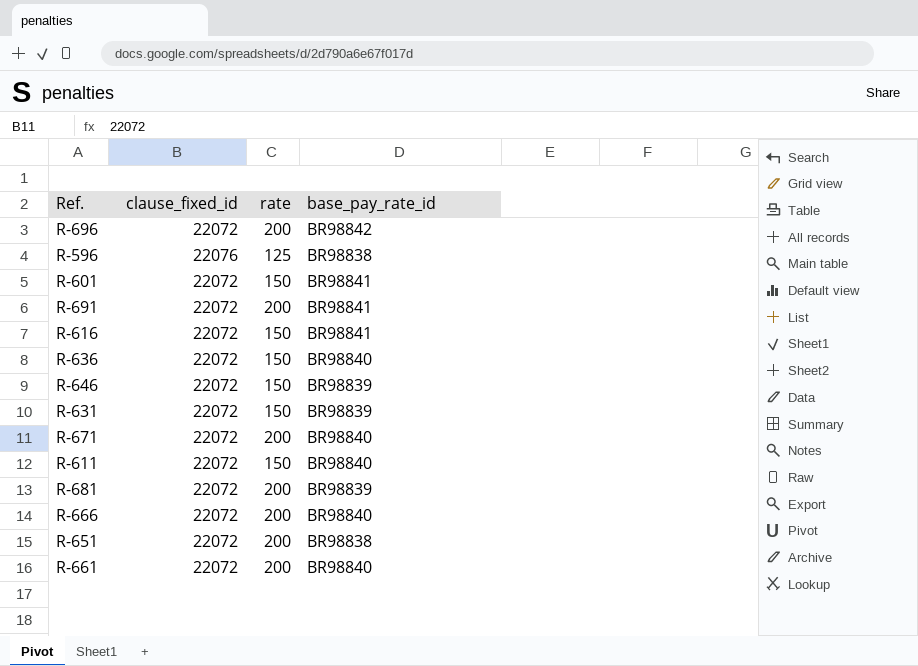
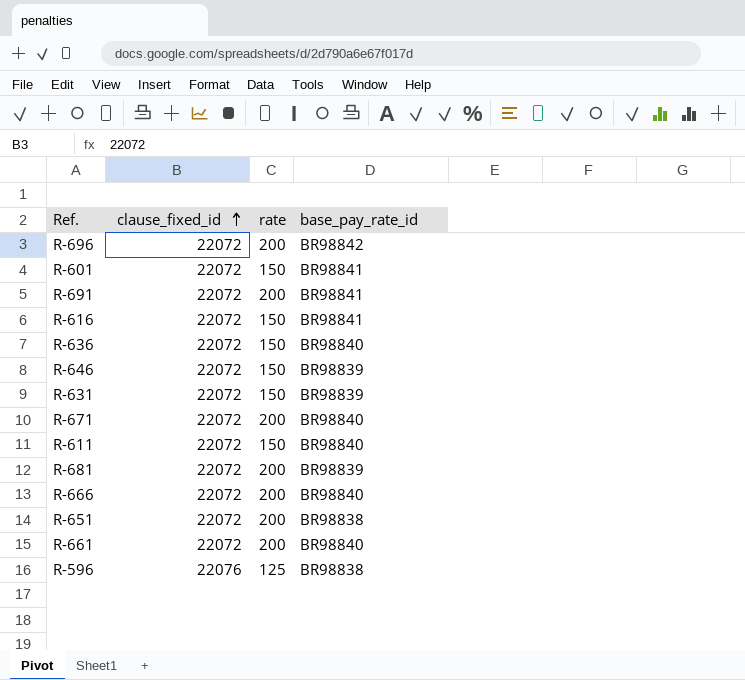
row order: none -> clause_fixed_id ascending

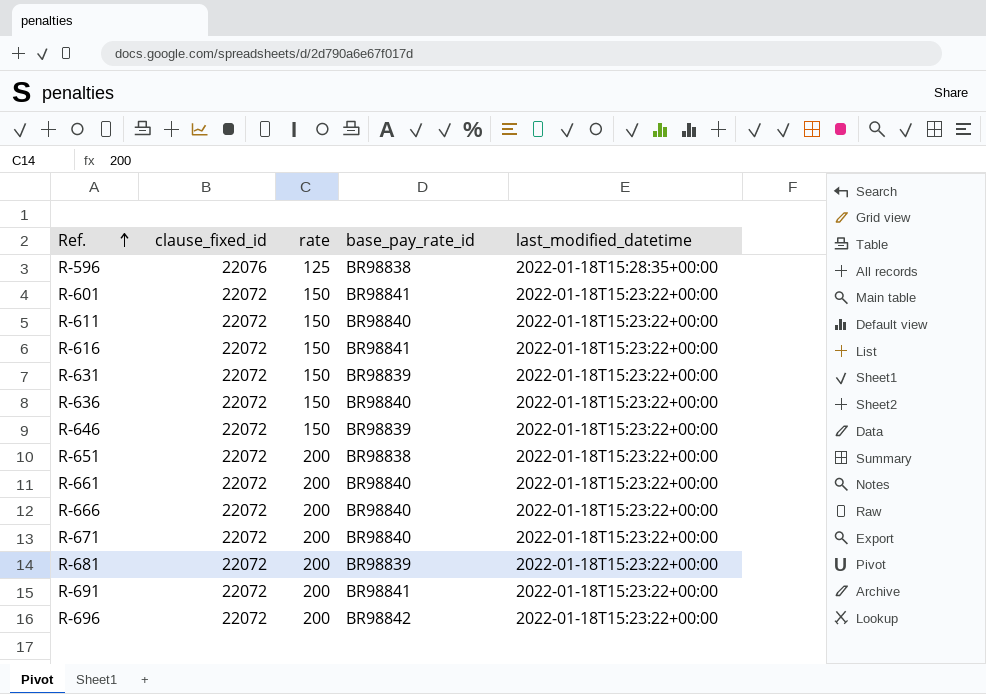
row order: clause_fixed_id ascending -> Ref. ascending
column last_modified_datetime | position: none -> 5

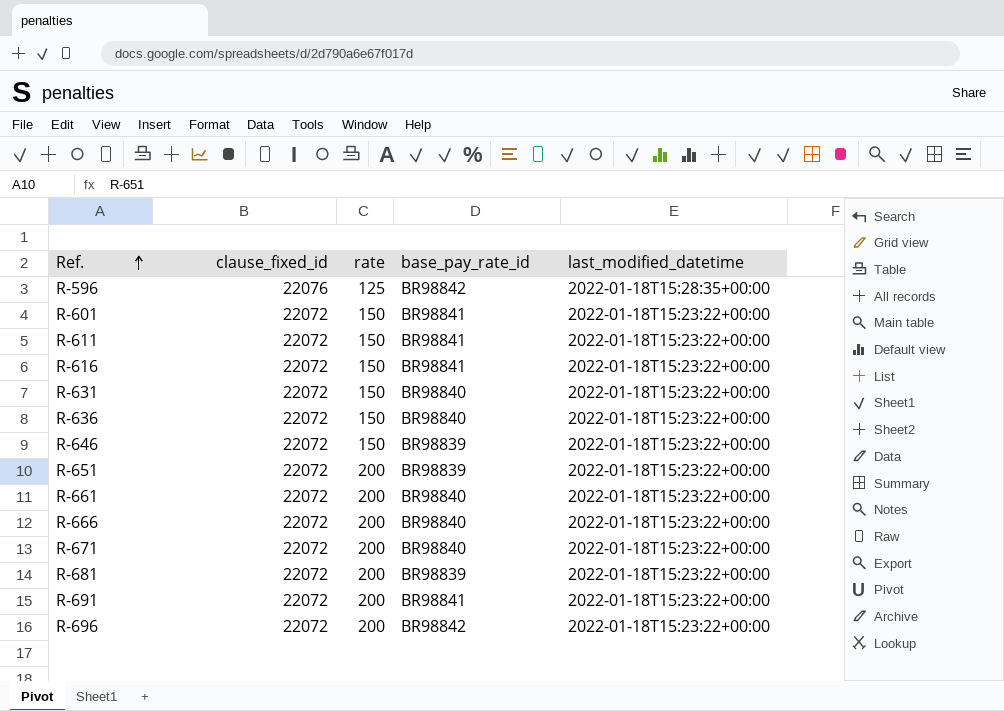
R-596 | base_pay_rate_id: BR98838 -> BR98842
R-611 | base_pay_rate_id: BR98840 -> BR98841
R-631 | base_pay_rate_id: BR98839 -> BR98840
R-651 | base_pay_rate_id: BR98838 -> BR98839

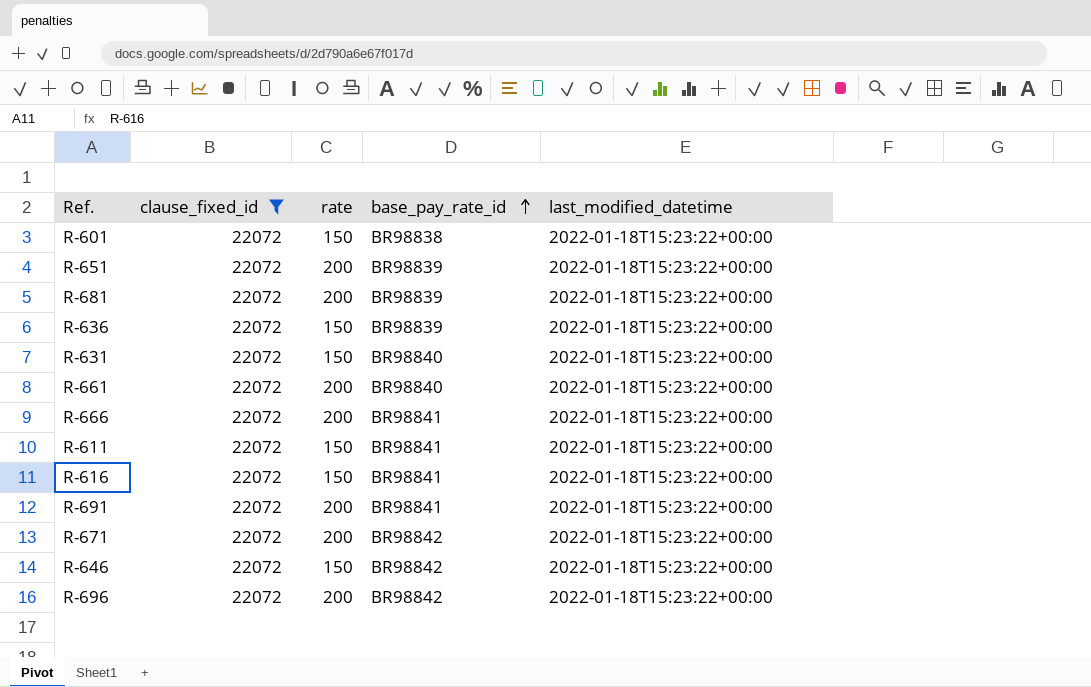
filter: none -> clause_fixed_id = 22072
row order: Ref. ascending -> base_pay_rate_id ascending
R-601 | base_pay_rate_id: BR98841 -> BR98838
R-636 | base_pay_rate_id: BR98840 -> BR98839
R-666 | base_pay_rate_id: BR98840 -> BR98841
R-671 | base_pay_rate_id: BR98840 -> BR98842
R-646 | base_pay_rate_id: BR98839 -> BR98842

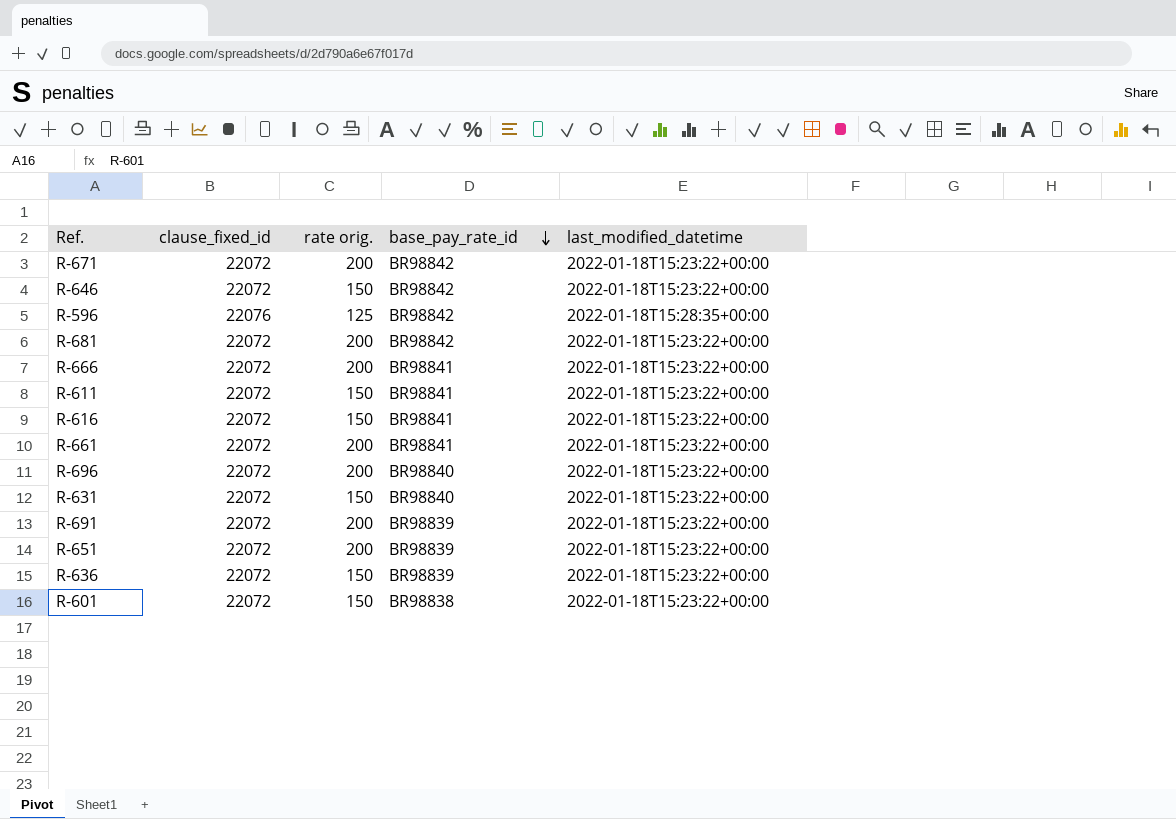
filter: clause_fixed_id = 22072 -> none
row order: base_pay_rate_id ascending -> base_pay_rate_id descending
column name: rate -> rate orig.
R-681 | base_pay_rate_id: BR98839 -> BR98842
R-661 | base_pay_rate_id: BR98840 -> BR98841
R-696 | base_pay_rate_id: BR98842 -> BR98840
R-691 | base_pay_rate_id: BR98841 -> BR98839

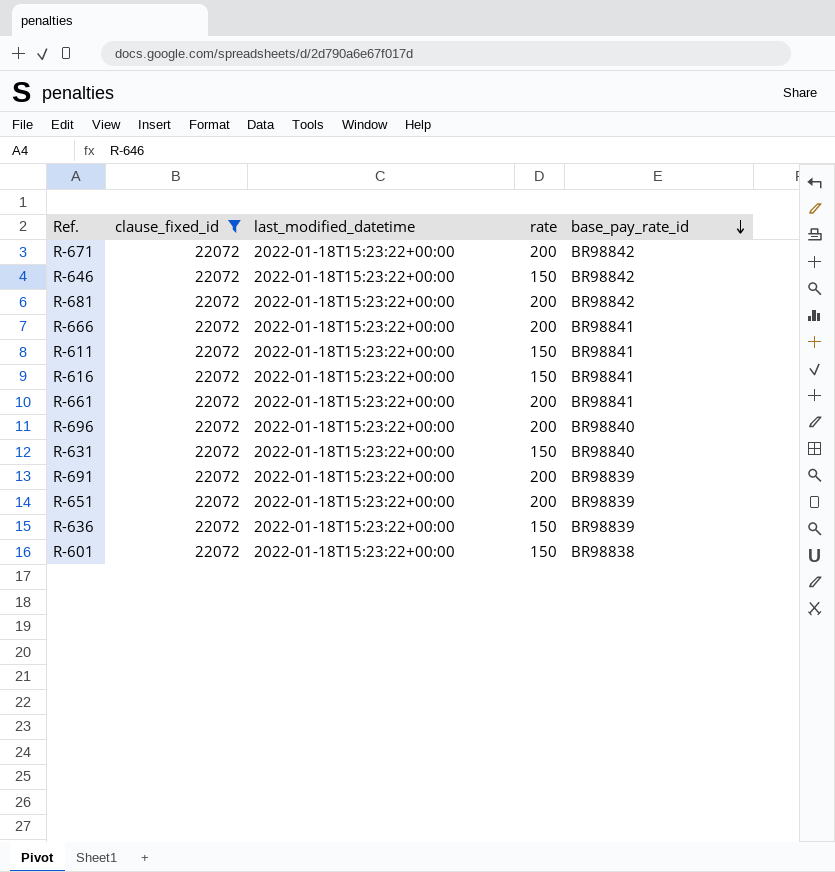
filter: none -> clause_fixed_id = 22072
column last_modified_datetime | position: 5 -> 3
column name: rate orig. -> rate

